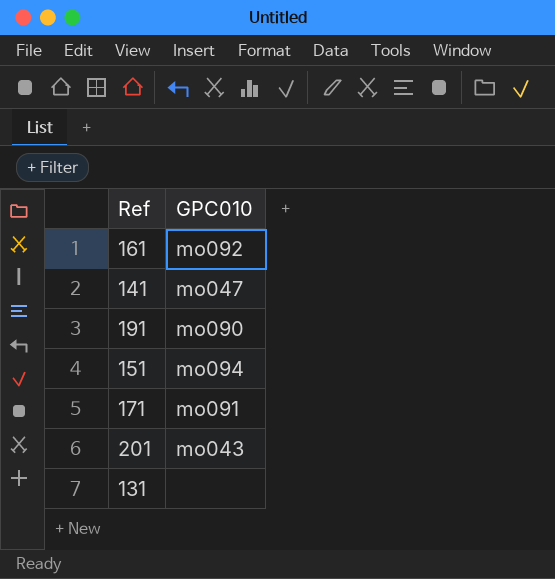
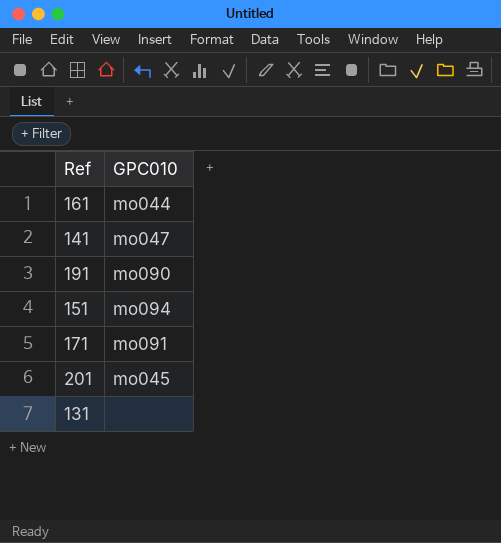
161 | GPC010: mo092 -> mo044
201 | GPC010: mo043 -> mo045

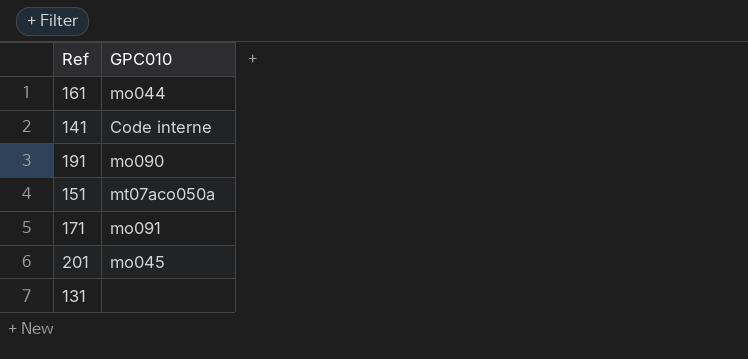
141 | GPC010: mo047 -> Code interne
151 | GPC010: mo094 -> mt07aco050a

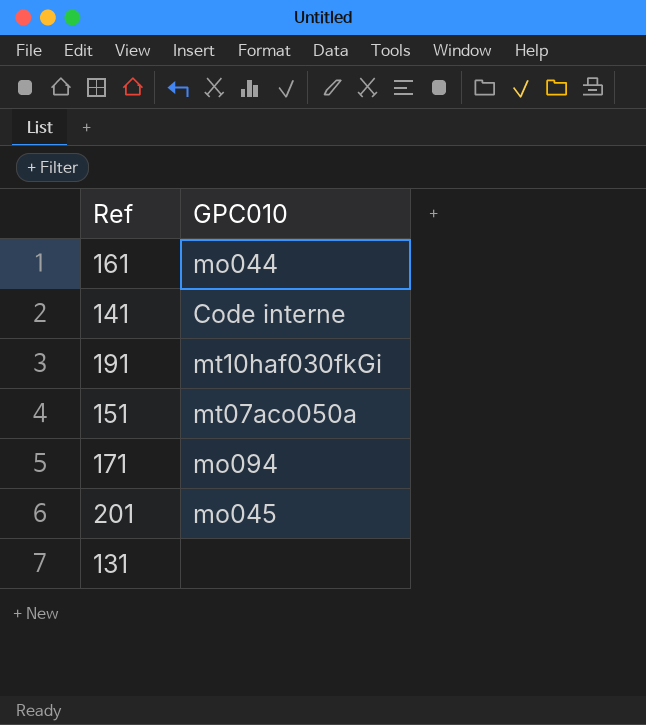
191 | GPC010: mo090 -> mt10haf030fkGi
171 | GPC010: mo091 -> mo094

